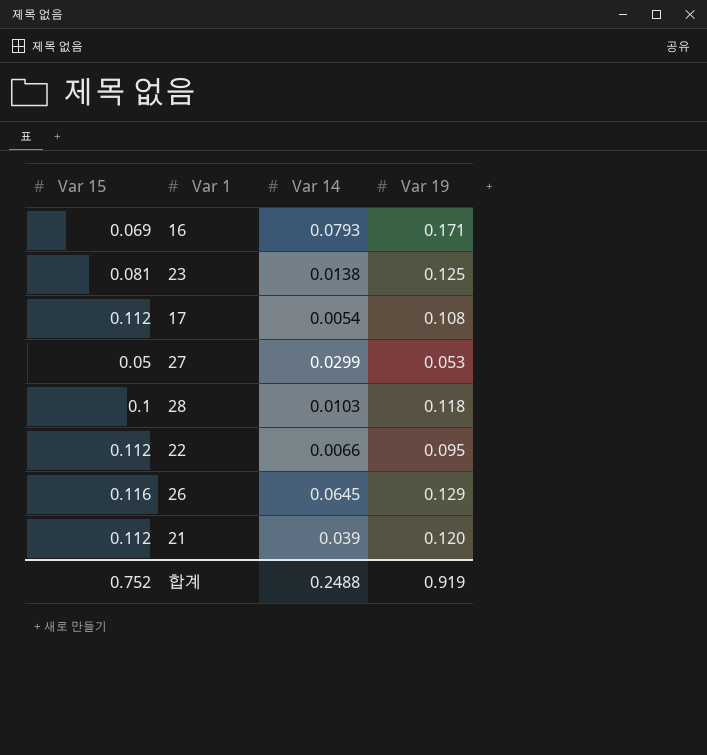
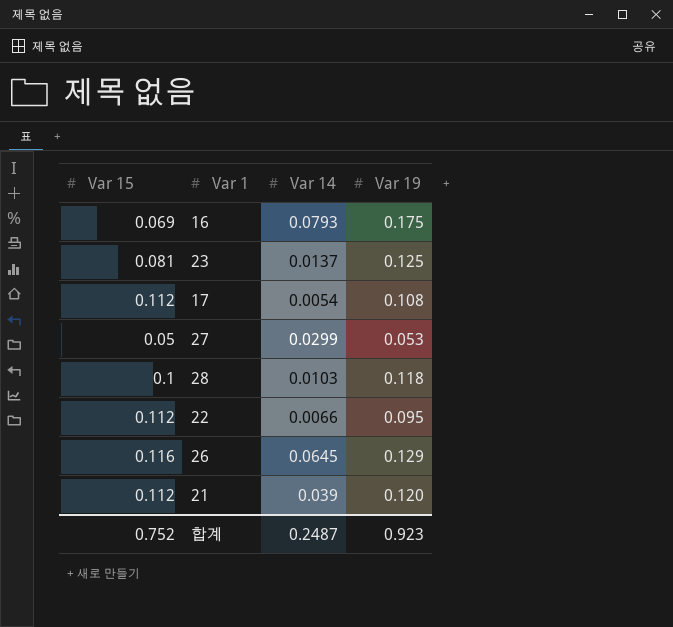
16 | Var 19: 0.171 -> 0.175
23 | Var 14: 0.0138 -> 0.0137
합계 | Var 14: 0.2488 -> 0.2487
합계 | Var 19: 0.919 -> 0.923

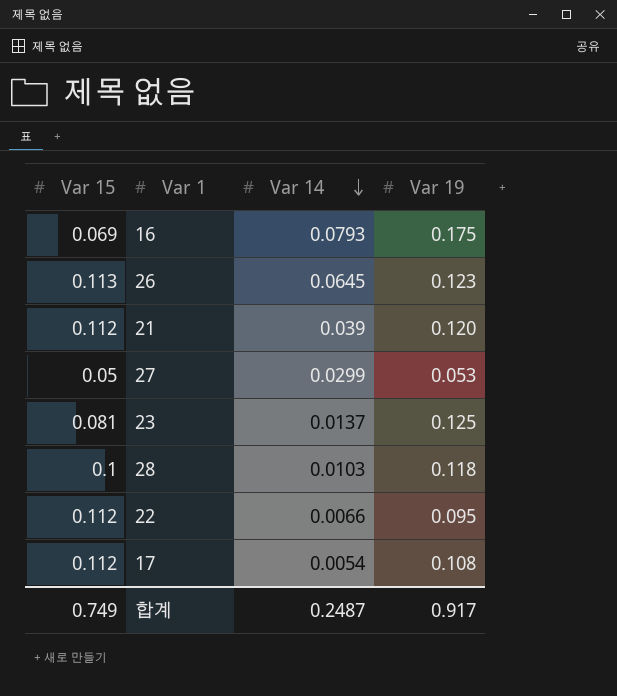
row order: none -> Var 14 descending
26 | Var 15: 0.116 -> 0.113
26 | Var 19: 0.129 -> 0.123
합계 | Var 15: 0.752 -> 0.749
합계 | Var 19: 0.923 -> 0.917

